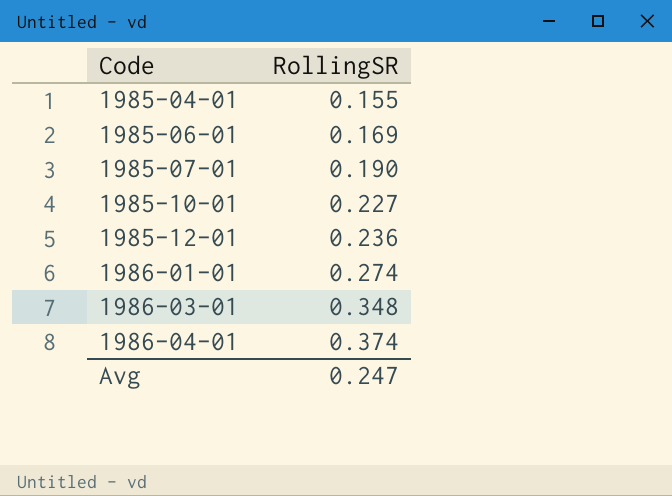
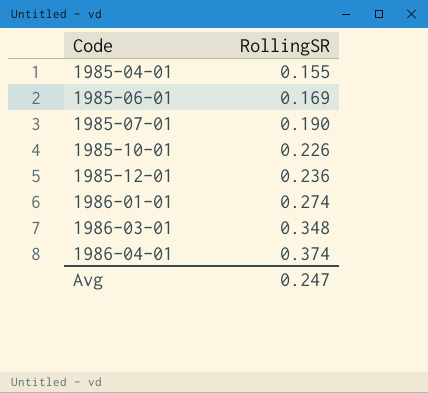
1985-10-01 | RollingSR: 0.227 -> 0.226

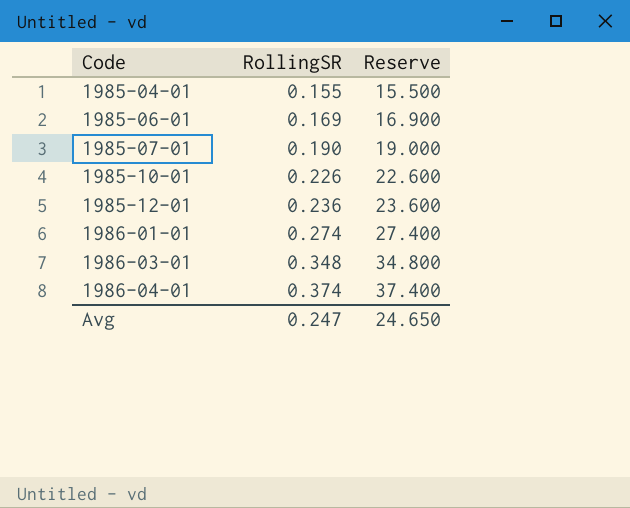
column Reserve | formula: none -> [RollingSR] * 100

